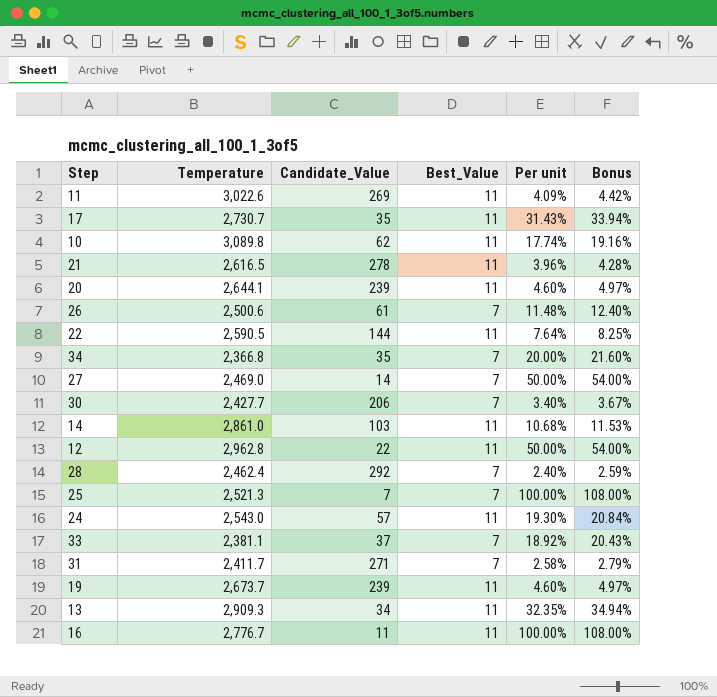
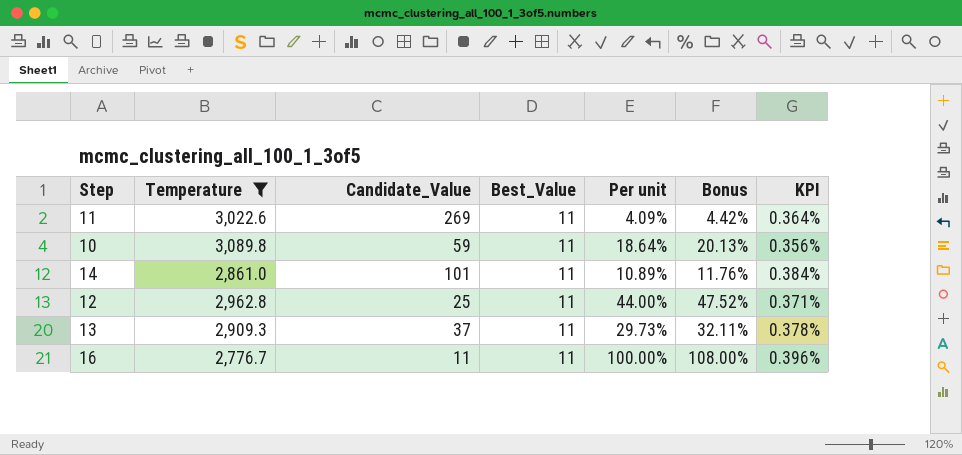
filter: none -> Temperature >= 2,776.7
column KPI | formula: none -> [Best_Value] / [Temperature]
10 | Candidate_Value: 62 -> 59
10 | Per unit: 17.74% -> 18.64%
10 | Bonus: 19.16% -> 20.13%
14 | Candidate_Value: 103 -> 101
14 | Per unit: 10.68% -> 10.89%
14 | Bonus: 11.53% -> 11.76%
12 | Candidate_Value: 22 -> 25
12 | Per unit: 50.00% -> 44.00%
12 | Bonus: 54.00% -> 47.52%
13 | Candidate_Value: 34 -> 37
13 | Per unit: 32.35% -> 29.73%
13 | Bonus: 34.94% -> 32.11%

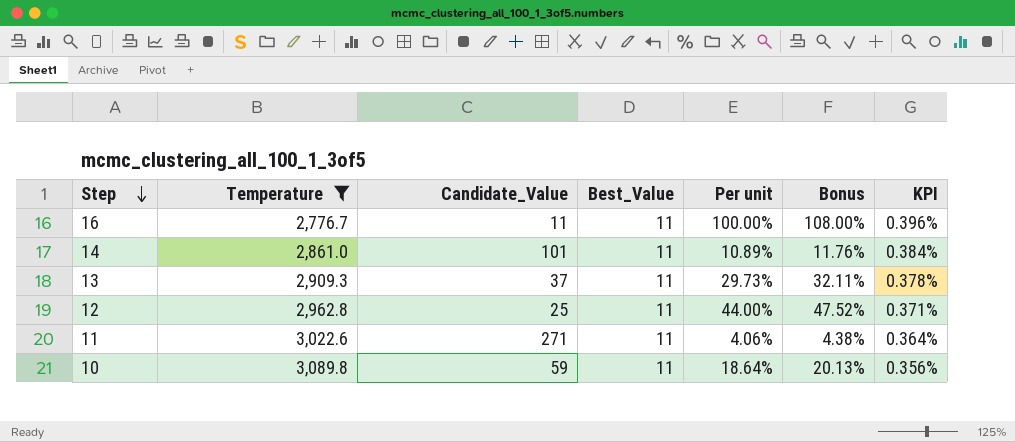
row order: none -> Step descending
11 | Candidate_Value: 269 -> 271
11 | Per unit: 4.09% -> 4.06%
11 | Bonus: 4.42% -> 4.38%

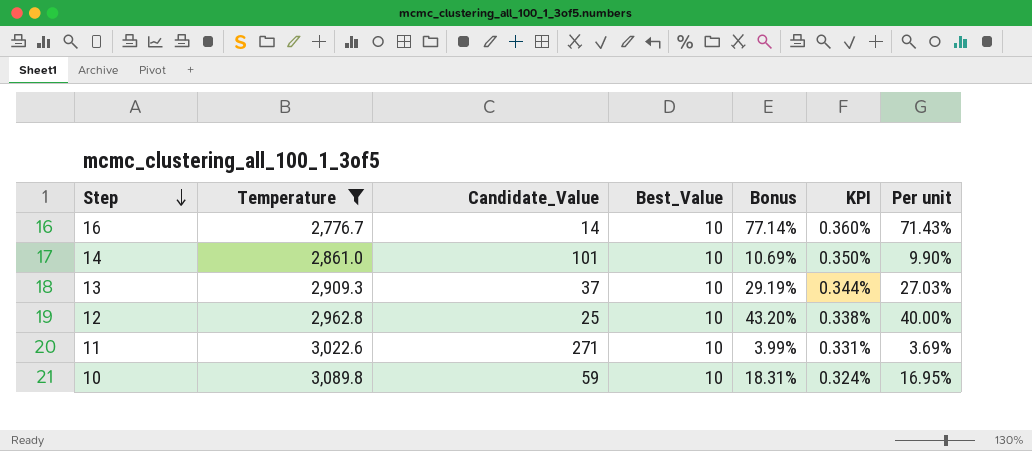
column Per unit | position: 5 -> 7
16 | Candidate_Value: 11 -> 14
16 | Best_Value: 11 -> 10
16 | Bonus: 108.00% -> 77.14%
16 | KPI: 0.396% -> 0.360%
16 | Per unit: 100.00% -> 71.43%
14 | Best_Value: 11 -> 10
14 | Bonus: 11.76% -> 10.69%
14 | KPI: 0.384% -> 0.350%
14 | Per unit: 10.89% -> 9.90%
13 | Best_Value: 11 -> 10
13 | Bonus: 32.11% -> 29.19%
13 | KPI: 0.378% -> 0.344%
13 | Per unit: 29.73% -> 27.03%
12 | Best_Value: 11 -> 10
12 | Bonus: 47.52% -> 43.20%
12 | KPI: 0.371% -> 0.338%
12 | Per unit: 44.00% -> 40.00%
11 | Best_Value: 11 -> 10
11 | Bonus: 4.38% -> 3.99%
11 | KPI: 0.364% -> 0.331%
11 | Per unit: 4.06% -> 3.69%
10 | Best_Value: 11 -> 10
10 | Bonus: 20.13% -> 18.31%
10 | KPI: 0.356% -> 0.324%
10 | Per unit: 18.64% -> 16.95%

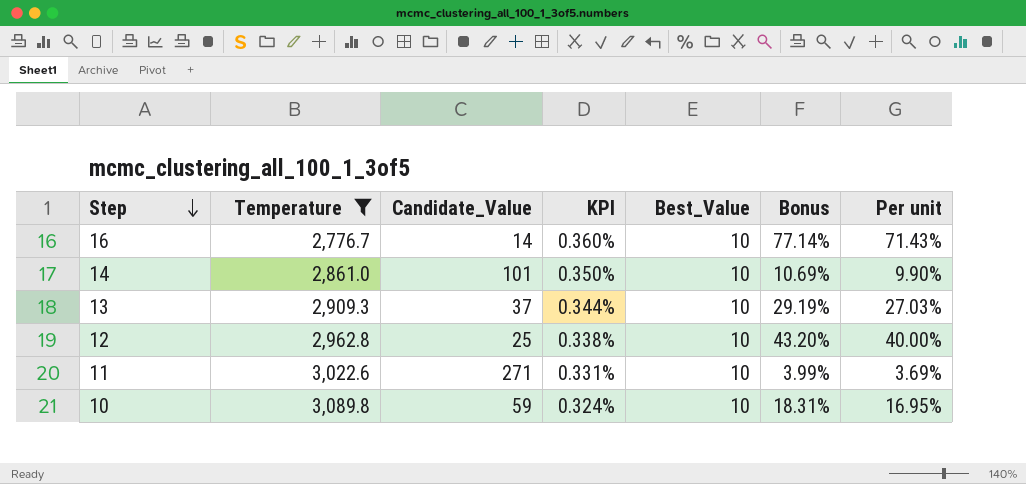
column KPI | position: 6 -> 4

